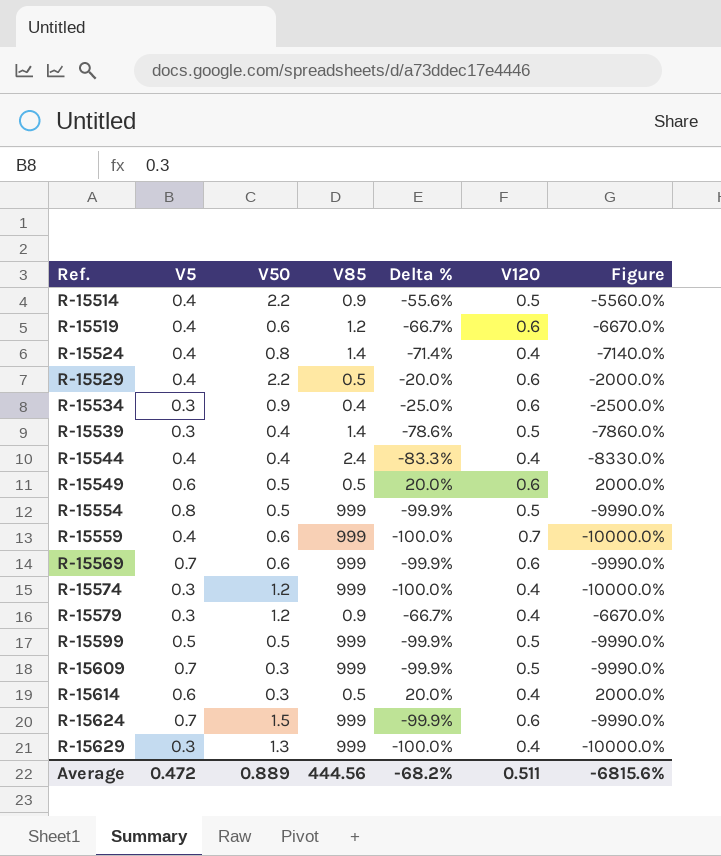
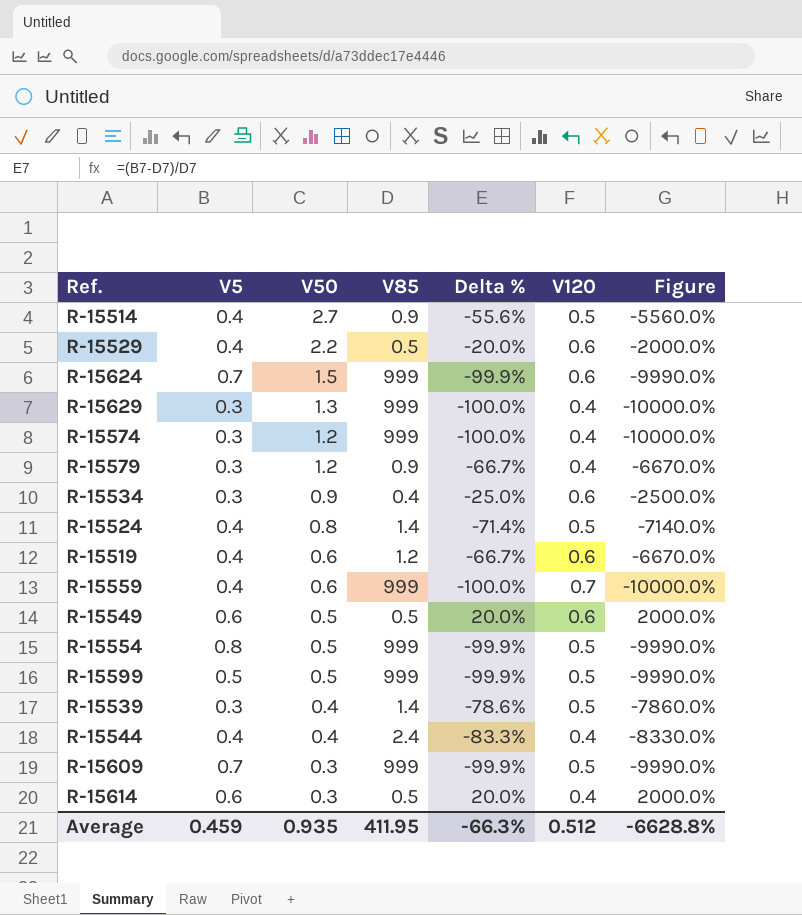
row order: Ref. ascending -> V50 descending
row R-15569: 0.7 | 0.6 | 999 | -99.9% | 0.6 | -9990.0% -> none
R-15514 | V50: 2.2 -> 2.7
R-15524 | V120: 0.4 -> 0.5
Average | V5: 0.472 -> 0.459
Average | V50: 0.889 -> 0.935
Average | V85: 444.56 -> 411.95
Average | Delta %: -68.2% -> -66.3%
Average | V120: 0.511 -> 0.512
Average | Figure: -6815.6% -> -6628.8%

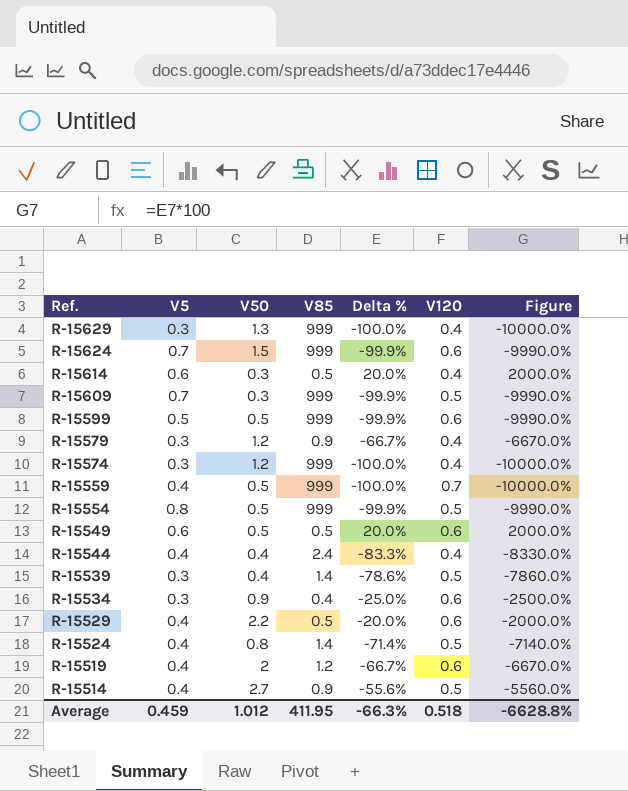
row order: V50 descending -> Ref. descending
R-15599 | V120: 0.5 -> 0.6
R-15559 | V50: 0.6 -> 0.5
R-15519 | V50: 0.6 -> 2
Average | V50: 0.935 -> 1.012
Average | V120: 0.512 -> 0.518

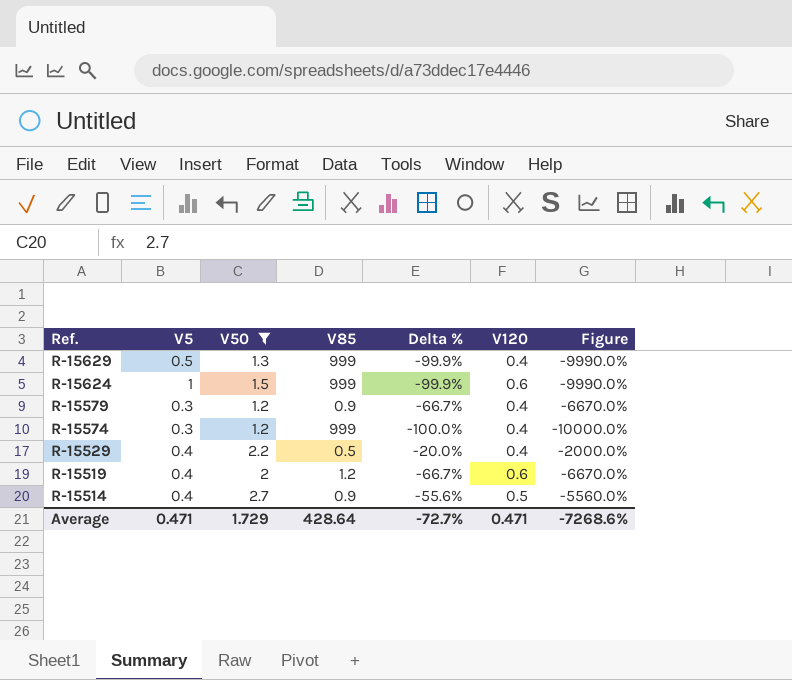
filter: none -> V50 >= 1.2
R-15629 | V5: 0.3 -> 0.5
R-15629 | Delta %: -100.0% -> -99.9%
R-15629 | Figure: -10000.0% -> -9990.0%
R-15624 | V5: 0.7 -> 1
R-15529 | V120: 0.6 -> 0.4
Average | V5: 0.459 -> 0.471
Average | V50: 1.012 -> 1.729
Average | V85: 411.95 -> 428.64
Average | Delta %: -66.3% -> -72.7%
Average | V120: 0.518 -> 0.471
Average | Figure: -6628.8% -> -7268.6%

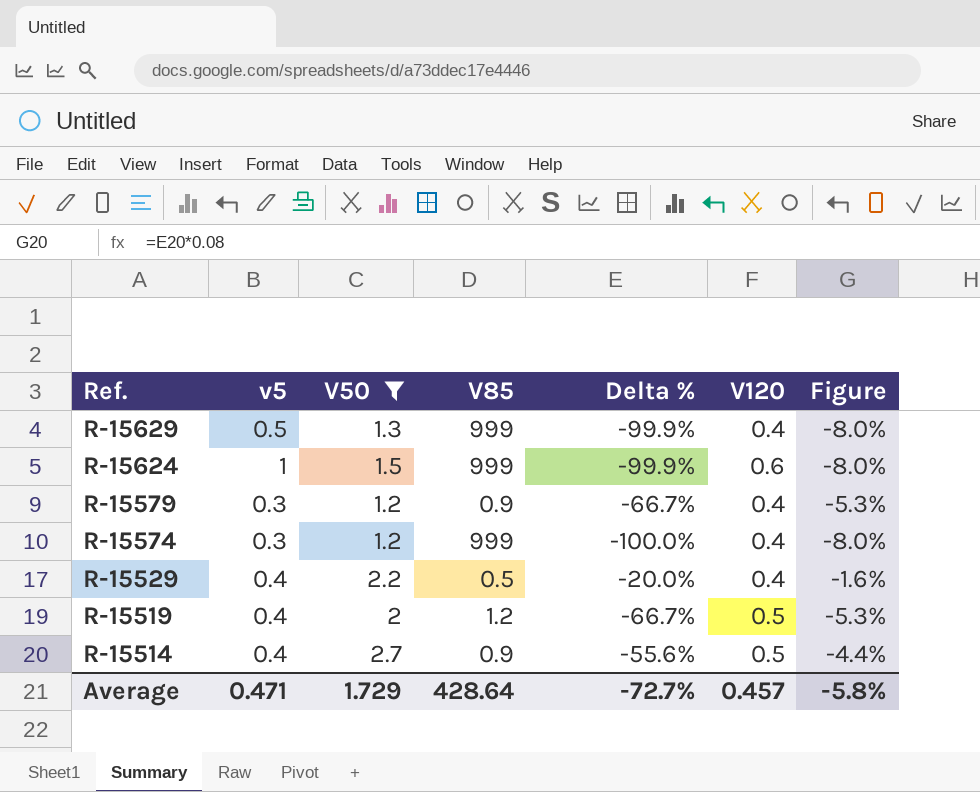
column name: V5 -> v5
column Figure | formula: [Delta %] * 100 -> [Delta %] * 0.08
R-15519 | V120: 0.6 -> 0.5
Average | V120: 0.471 -> 0.457
Average | Figure: -7268.6% -> -5.8%

